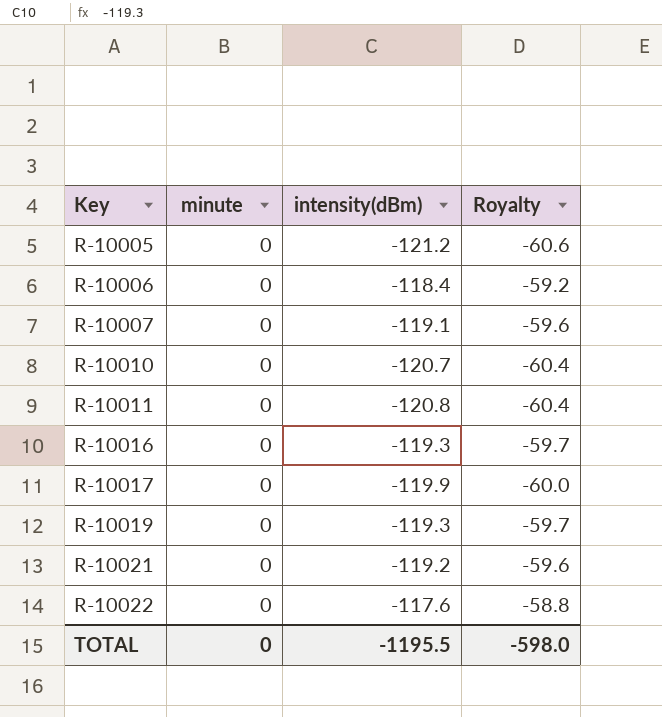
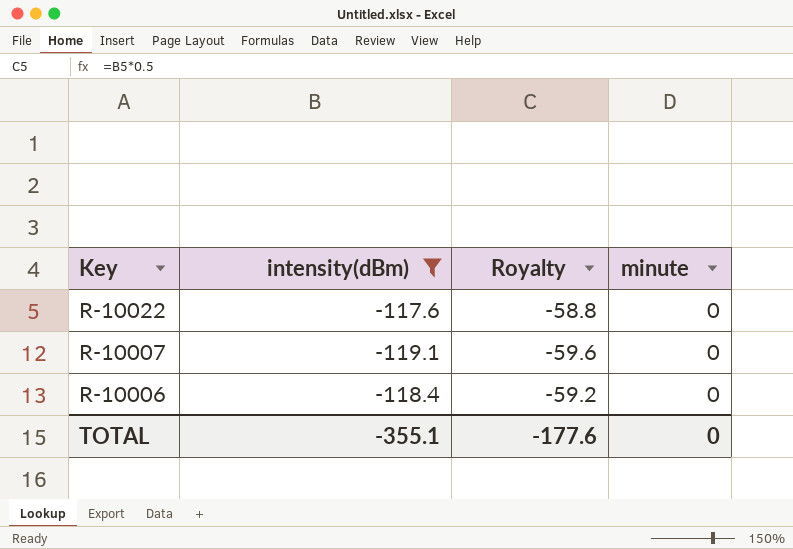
filter: none -> intensity(dBm) >= -119.1
row order: Key ascending -> Key descending
column minute | position: 2 -> 4
TOTAL | intensity(dBm): -1195.5 -> -355.1
TOTAL | Royalty: -598.0 -> -177.6

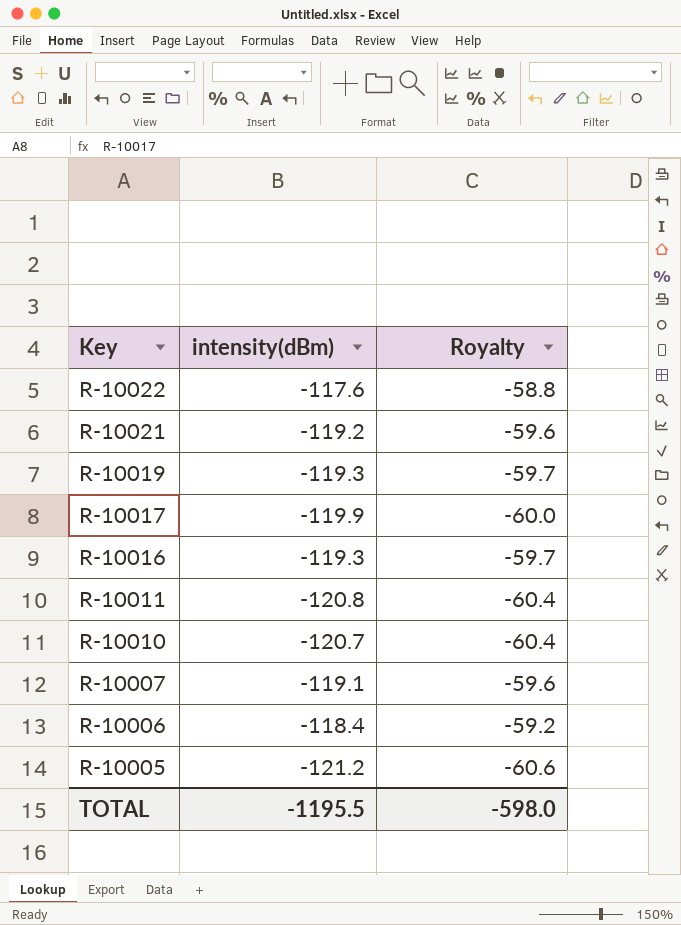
filter: intensity(dBm) >= -119.1 -> none
column minute | position: 4 -> none
TOTAL | intensity(dBm): -355.1 -> -1195.5
TOTAL | Royalty: -177.6 -> -598.0

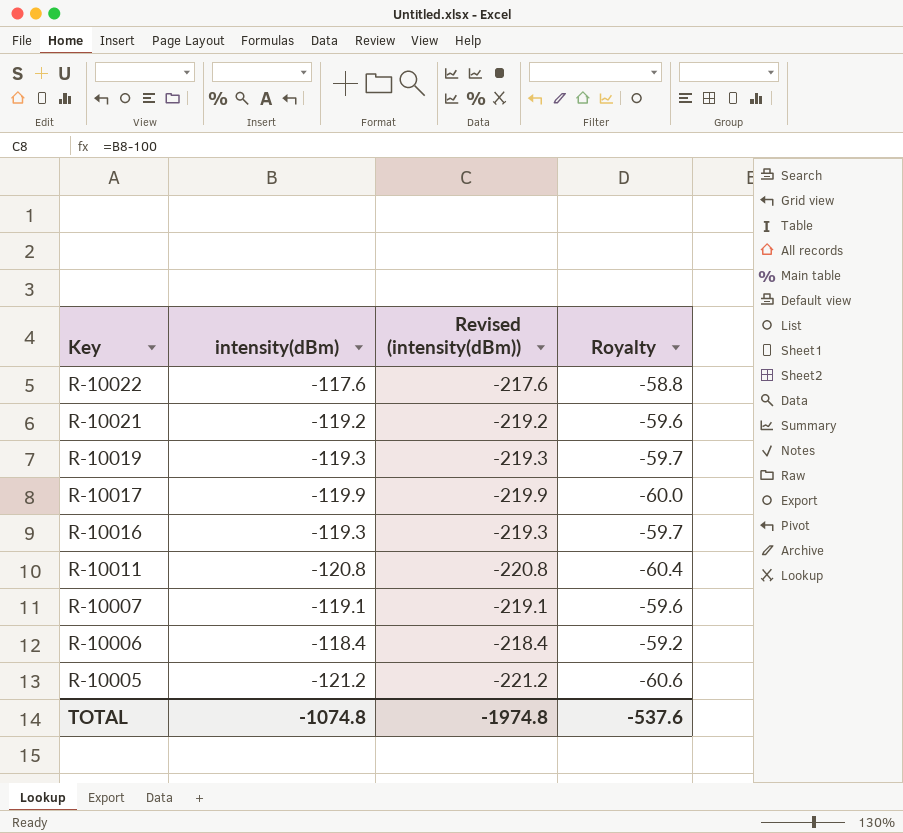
column Revised (intensity(dBm)) | formula: none -> [intensity(dBm)] - 100
row R-10010: -120.7 | -60.4 -> none
TOTAL | intensity(dBm): -1195.5 -> -1074.8
TOTAL | Royalty: -598.0 -> -537.6

